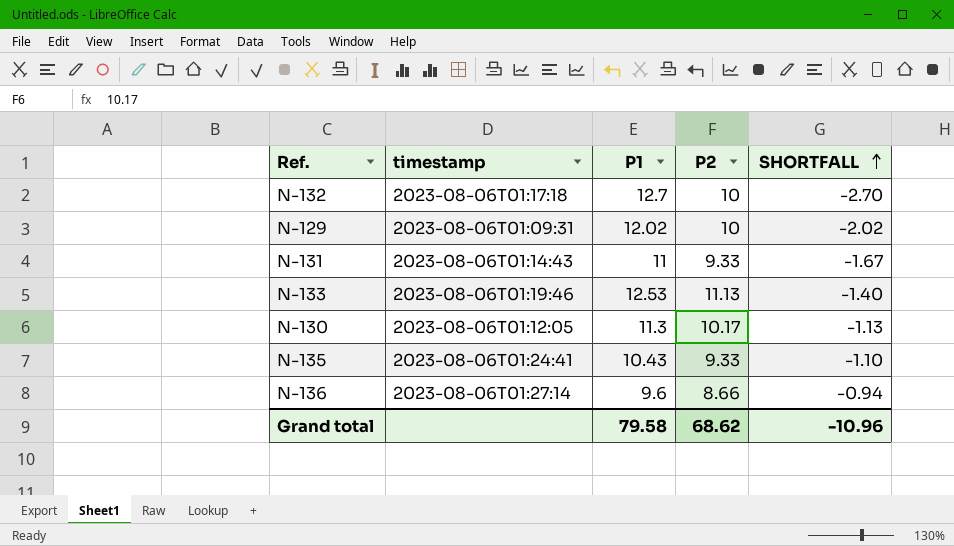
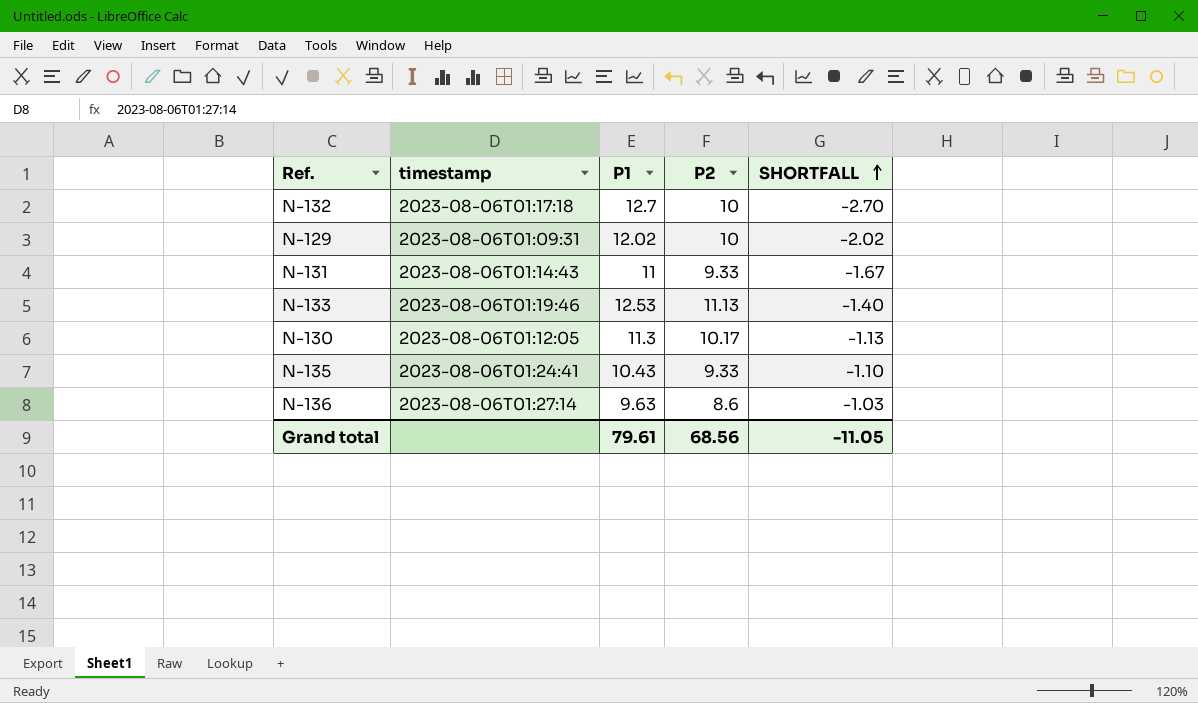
N-136 | P1: 9.6 -> 9.63
N-136 | P2: 8.66 -> 8.6
N-136 | SHORTFALL: -0.94 -> -1.03
Grand total | P1: 79.58 -> 79.61
Grand total | P2: 68.62 -> 68.56
Grand total | SHORTFALL: -10.96 -> -11.05

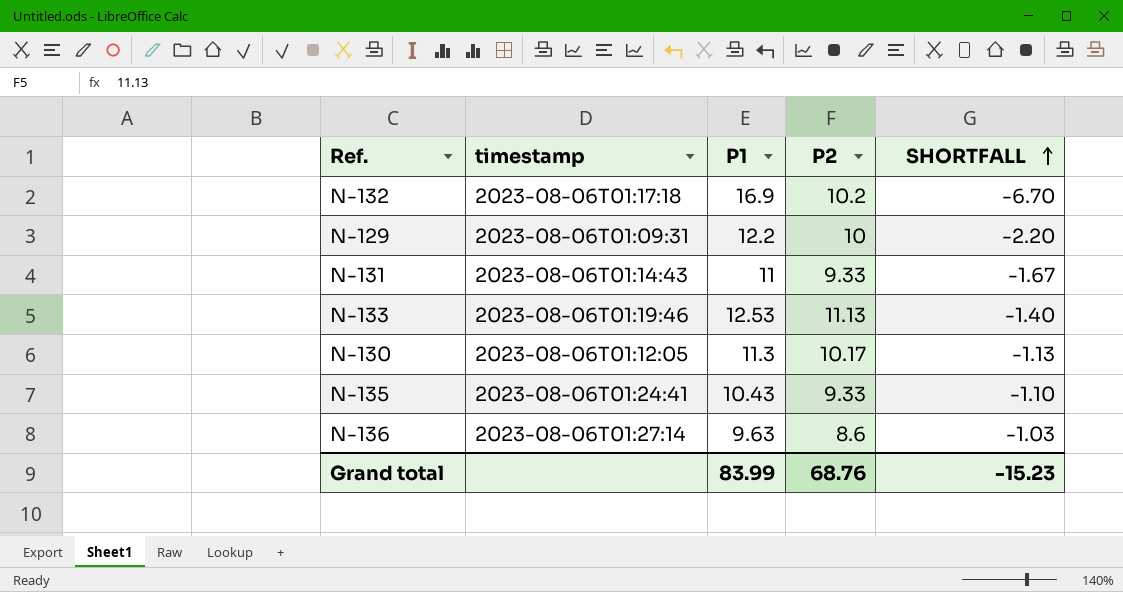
N-132 | P1: 12.7 -> 16.9
N-132 | P2: 10 -> 10.2
N-132 | SHORTFALL: -2.70 -> -6.70
N-129 | P1: 12.02 -> 12.2
N-129 | SHORTFALL: -2.02 -> -2.20
Grand total | P1: 79.61 -> 83.99
Grand total | P2: 68.56 -> 68.76
Grand total | SHORTFALL: -11.05 -> -15.23

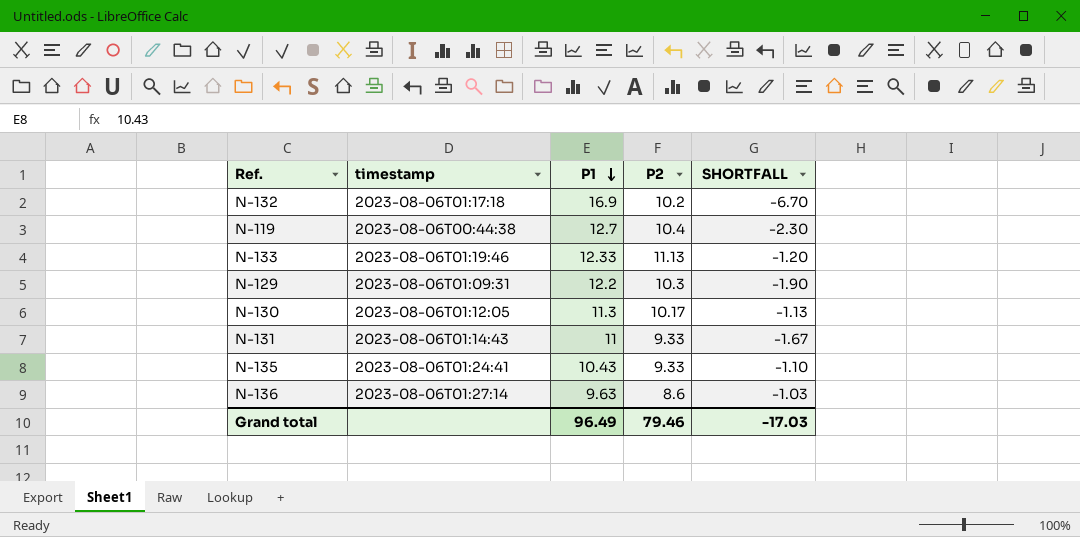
row order: SHORTFALL ascending -> P1 descending
row N-119: none -> 2023-08-06T00:44:38 | 12.7 | 10.4 | -2.30
N-133 | P1: 12.53 -> 12.33
N-133 | SHORTFALL: -1.40 -> -1.20
N-129 | P2: 10 -> 10.3
N-129 | SHORTFALL: -2.20 -> -1.90
Grand total | P1: 83.99 -> 96.49
Grand total | P2: 68.76 -> 79.46
Grand total | SHORTFALL: -15.23 -> -17.03

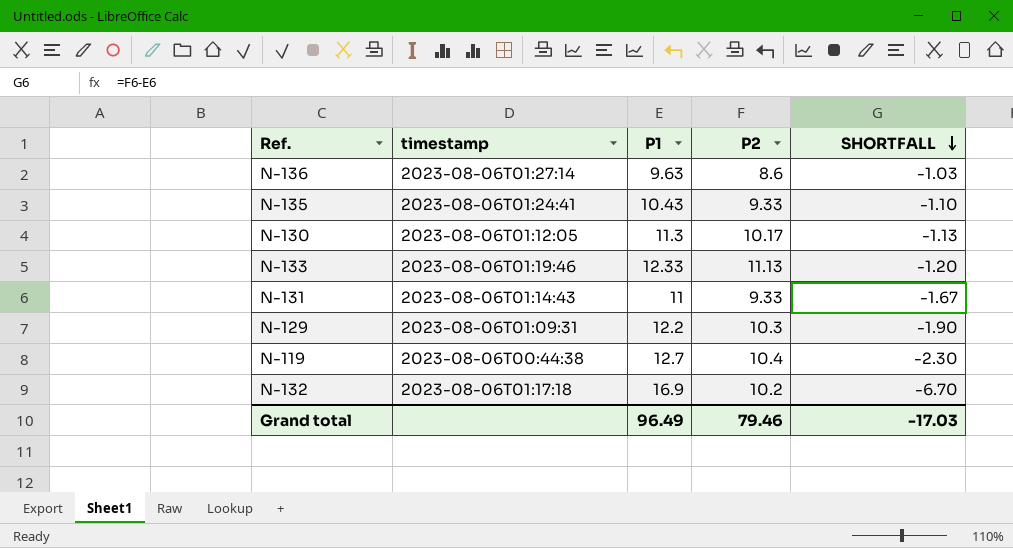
row order: P1 descending -> SHORTFALL descending

